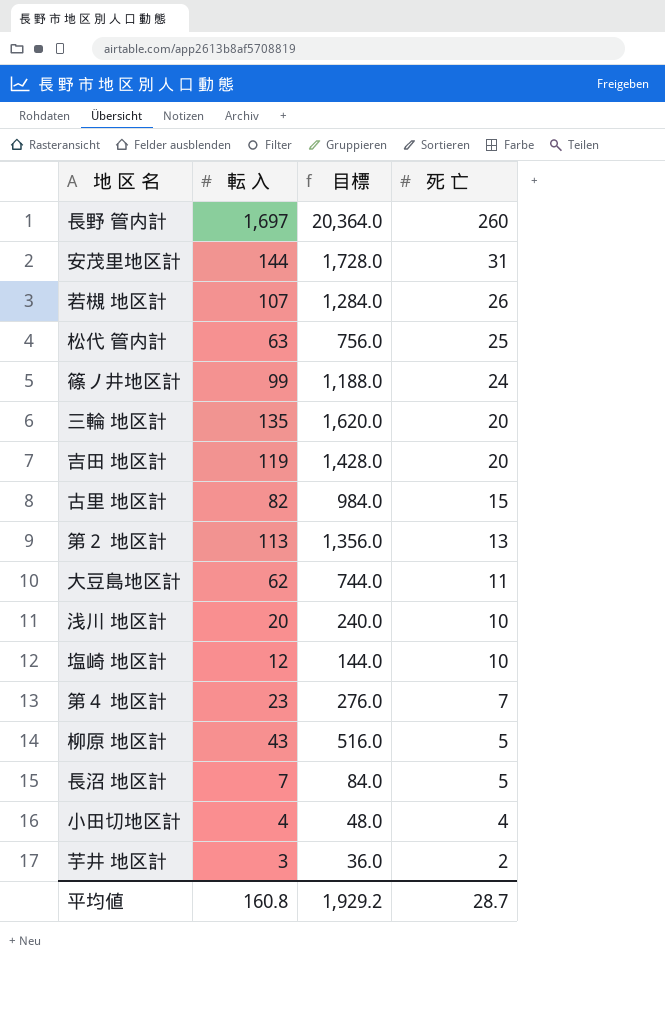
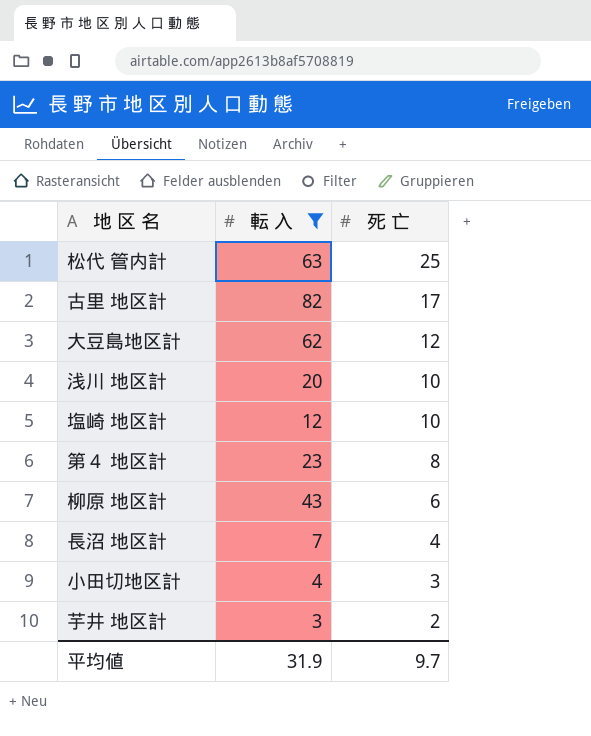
filter: none -> 転 入 <= 82
column 目標 | formula: [転 入] * 12 -> none
古里 地区計 | 死 亡: 15 -> 17
大豆島地区計 | 死 亡: 11 -> 12
第４ 地区計 | 死 亡: 7 -> 8
柳原 地区計 | 死 亡: 5 -> 6
長沼 地区計 | 死 亡: 5 -> 4
小田切地区計 | 死 亡: 4 -> 3
平均値 | 転 入: 160.8 -> 31.9
平均値 | 死 亡: 28.7 -> 9.7

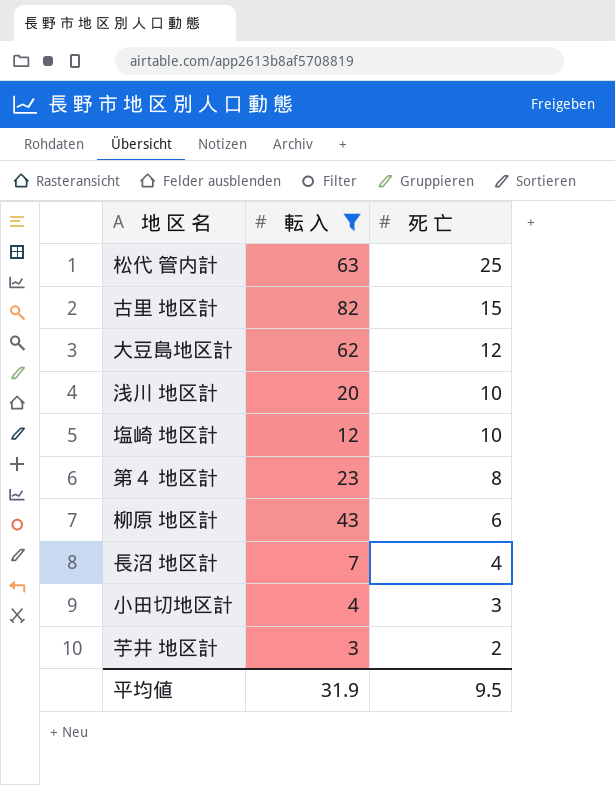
古里 地区計 | 死 亡: 17 -> 15
平均値 | 死 亡: 9.7 -> 9.5

